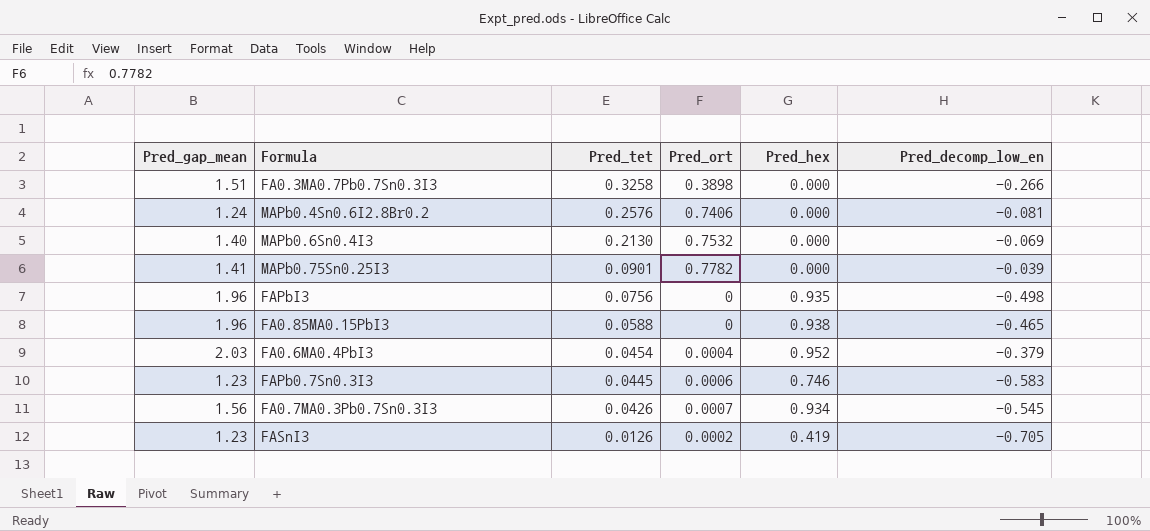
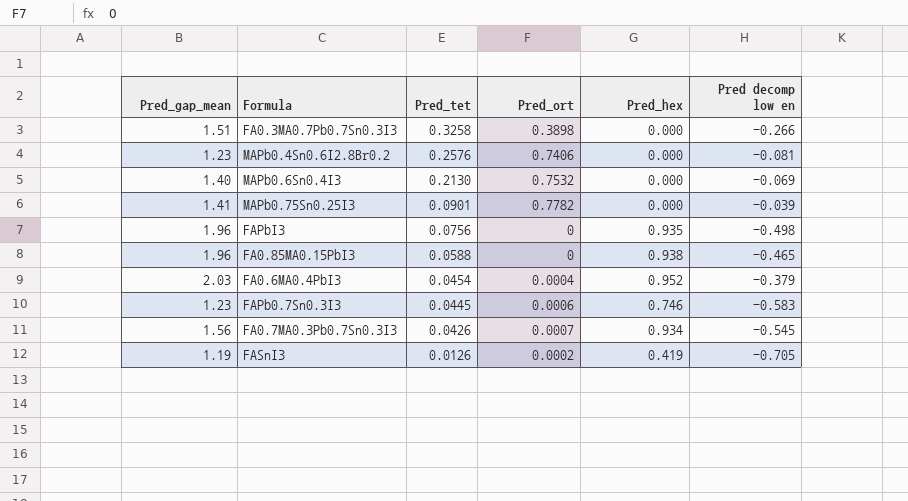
column name: Pred_decomp_low_en -> Pred decomp low en
MAPb0.4Sn0.6I2.8Br0.2 | Pred_gap_mean: 1.24 -> 1.23
FASnI3 | Pred_gap_mean: 1.23 -> 1.19

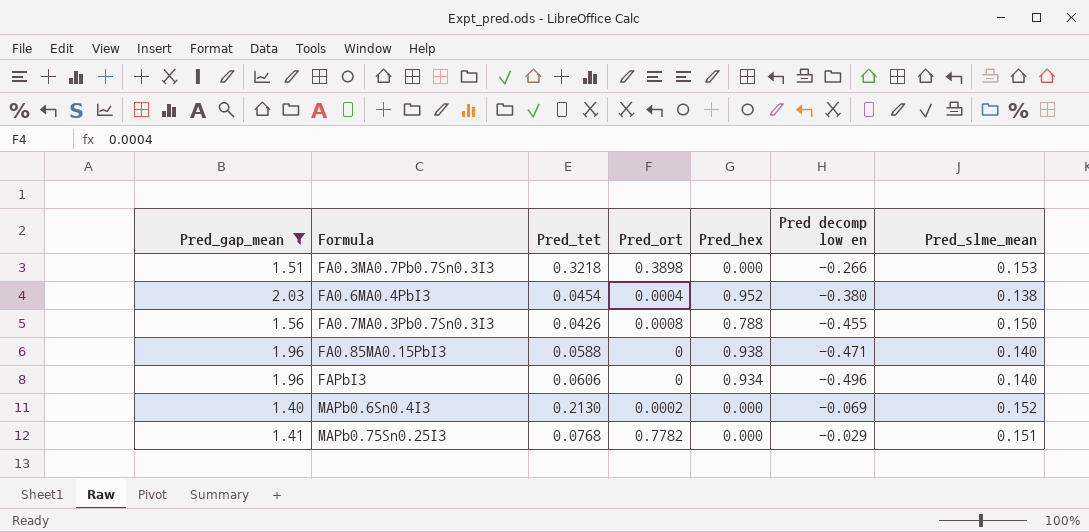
filter: none -> Pred_gap_mean >= 1.40
row order: Pred_tet descending -> Formula ascending
column Pred_slme_mean | position: none -> 7
FA0.3MA0.7Pb0.7Sn0.3I3 | Pred_tet: 0.3258 -> 0.3218
FA0.6MA0.4PbI3 | Pred decomp low en: -0.379 -> -0.380
FA0.7MA0.3Pb0.7Sn0.3I3 | Pred_ort: 0.0007 -> 0.0008
FA0.7MA0.3Pb0.7Sn0.3I3 | Pred_hex: 0.934 -> 0.788
FA0.7MA0.3Pb0.7Sn0.3I3 | Pred decomp low en: -0.545 -> -0.455
FA0.85MA0.15PbI3 | Pred decomp low en: -0.465 -> -0.471
FAPbI3 | Pred_tet: 0.0756 -> 0.0606
FAPbI3 | Pred_hex: 0.935 -> 0.934
FAPbI3 | Pred decomp low en: -0.498 -> -0.496
MAPb0.6Sn0.4I3 | Pred_ort: 0.7532 -> 0.0002
MAPb0.75Sn0.25I3 | Pred_tet: 0.0901 -> 0.0768
MAPb0.75Sn0.25I3 | Pred decomp low en: -0.039 -> -0.029

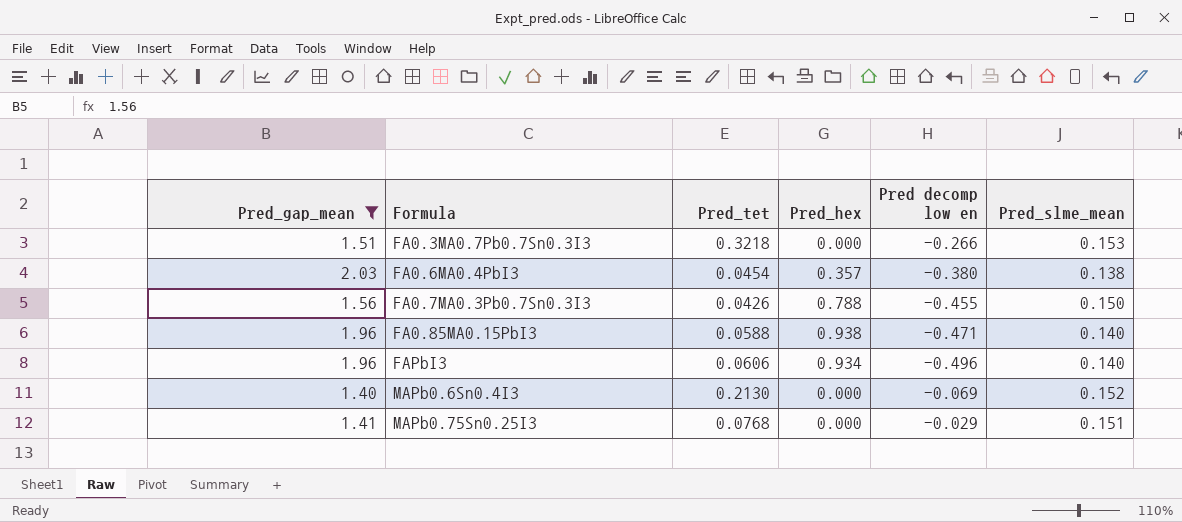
column Pred_ort | position: 4 -> none
FA0.6MA0.4PbI3 | Pred_hex: 0.952 -> 0.357

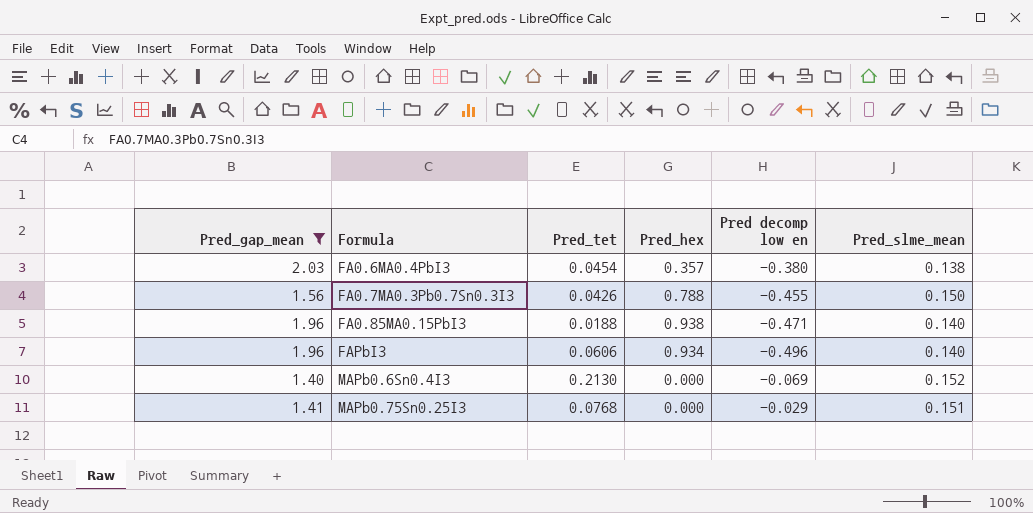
row FA0.3MA0.7Pb0.7Sn0.3I3: 1.51 | 0.3218 | 0.000 | -0.266 | 0.153 -> none
FA0.85MA0.15PbI3 | Pred_tet: 0.0588 -> 0.0188

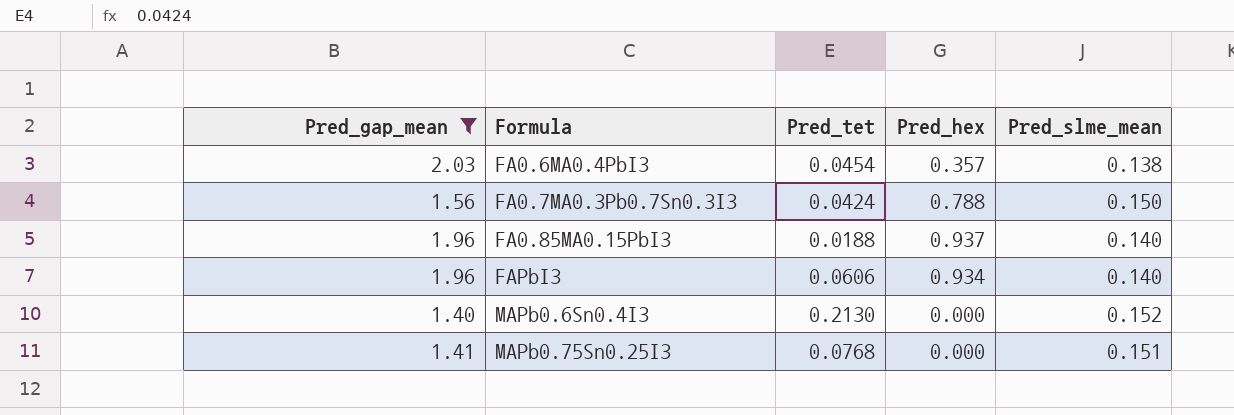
column Pred decomp low en | position: 5 -> none
FA0.7MA0.3Pb0.7Sn0.3I3 | Pred_tet: 0.0426 -> 0.0424
FA0.85MA0.15PbI3 | Pred_hex: 0.938 -> 0.937

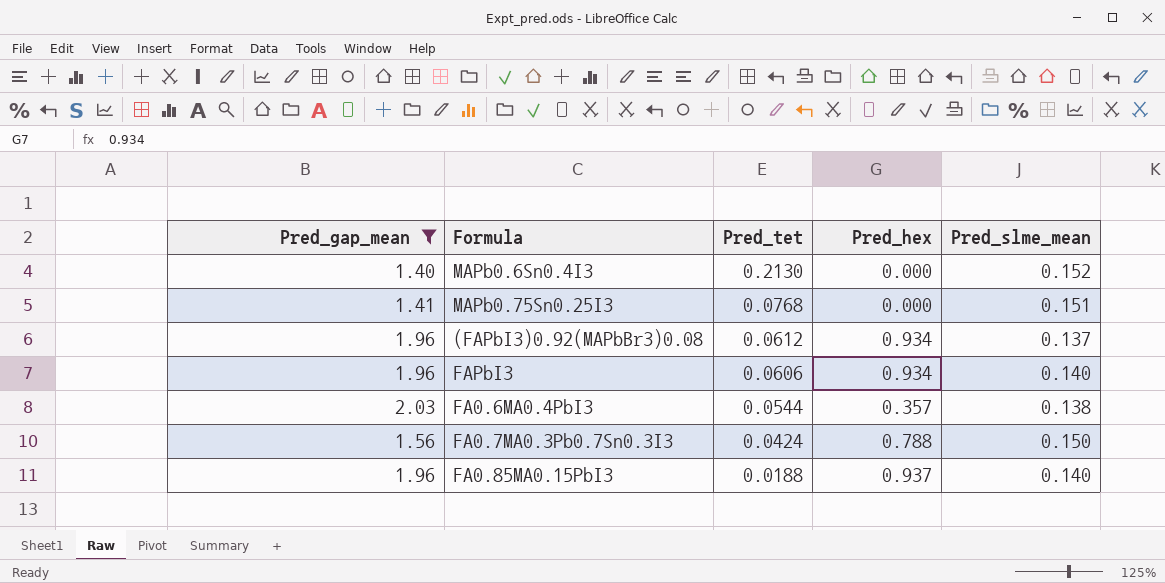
row order: Formula ascending -> Pred_tet descending
row (FAPbI3)0.92(MAPbBr3)0.08: none -> 1.96 | 0.0612 | 0.934 | 0.137
FA0.6MA0.4PbI3 | Pred_tet: 0.0454 -> 0.0544

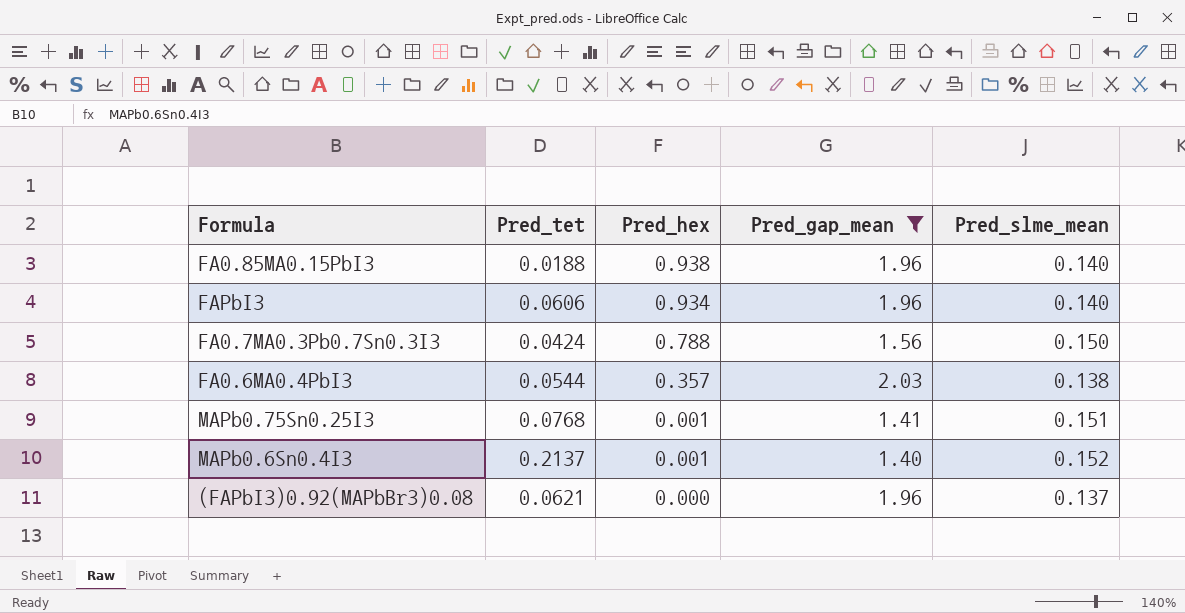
row order: Pred_tet descending -> Pred_hex descending
column Pred_gap_mean | position: 1 -> 4
FA0.85MA0.15PbI3 | Pred_hex: 0.937 -> 0.938
MAPb0.75Sn0.25I3 | Pred_hex: 0.000 -> 0.001
MAPb0.6Sn0.4I3 | Pred_tet: 0.2130 -> 0.2137
MAPb0.6Sn0.4I3 | Pred_hex: 0.000 -> 0.001
(FAPbI3)0.92(MAPbBr3)0.08 | Pred_tet: 0.0612 -> 0.0621
(FAPbI3)0.92(MAPbBr3)0.08 | Pred_hex: 0.934 -> 0.000

